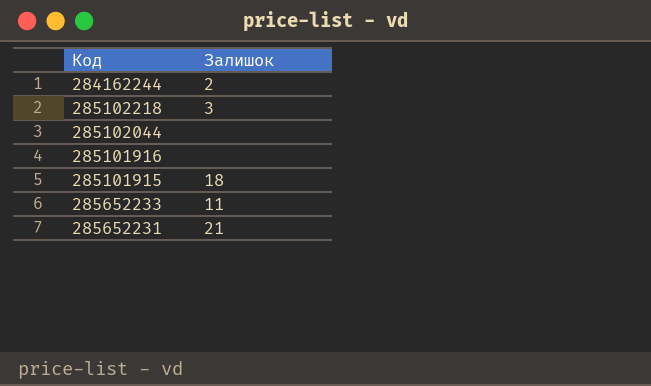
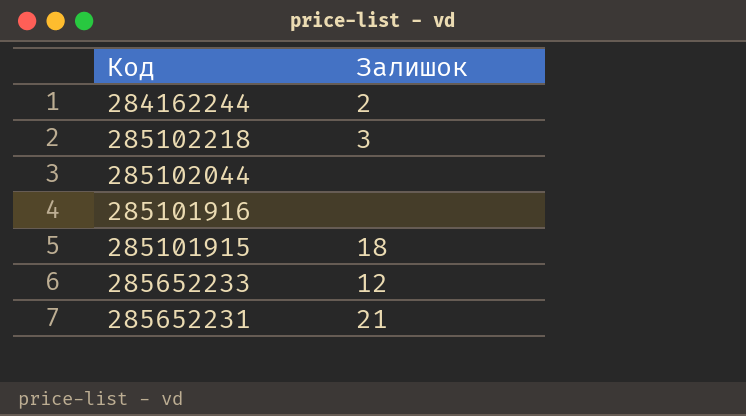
285652233 | Залишок: 11 -> 12

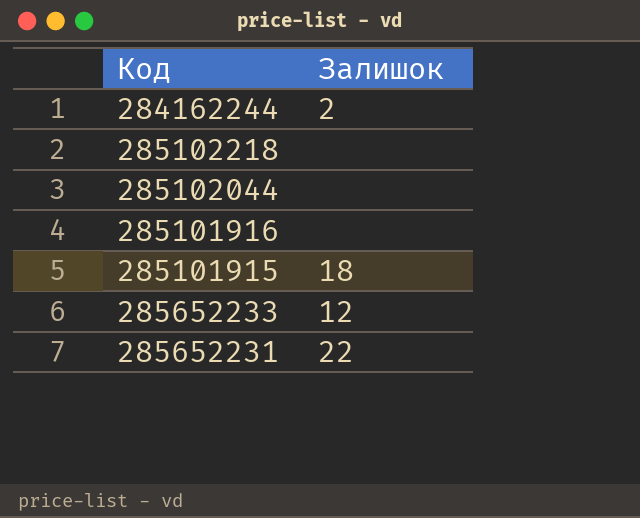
285102218 | Залишок: 3 -> none
285652231 | Залишок: 21 -> 22

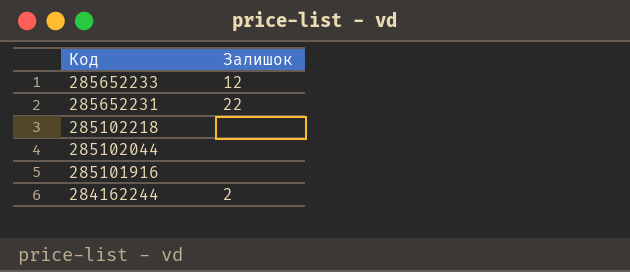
row order: none -> Код descending
row 285101915: 18 -> none

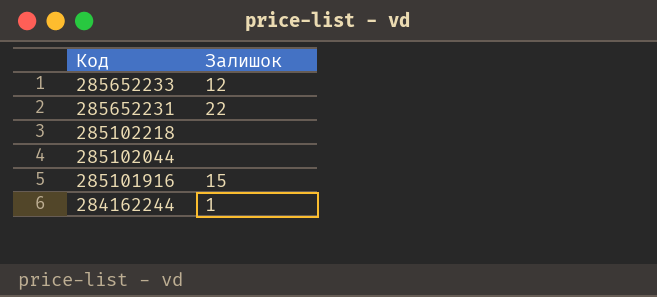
285101916 | Залишок: none -> 15
284162244 | Залишок: 2 -> 1

